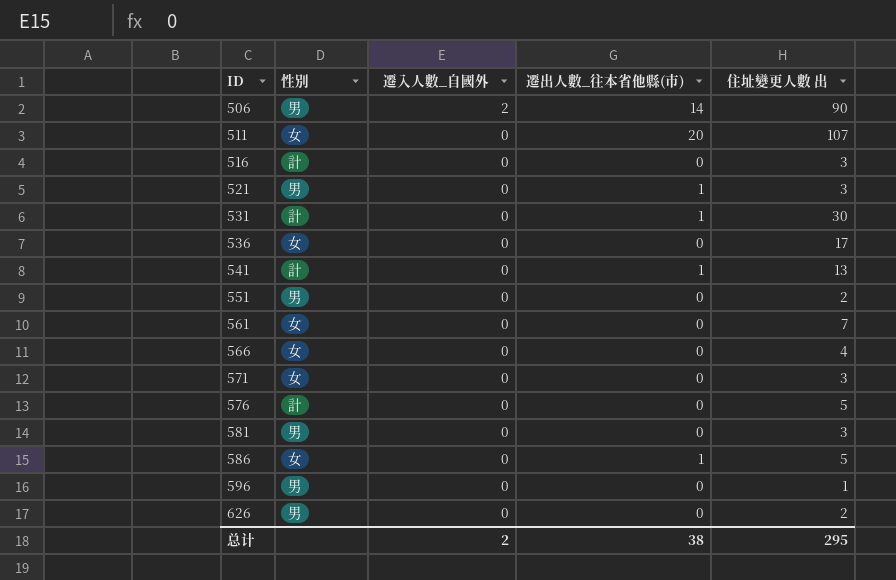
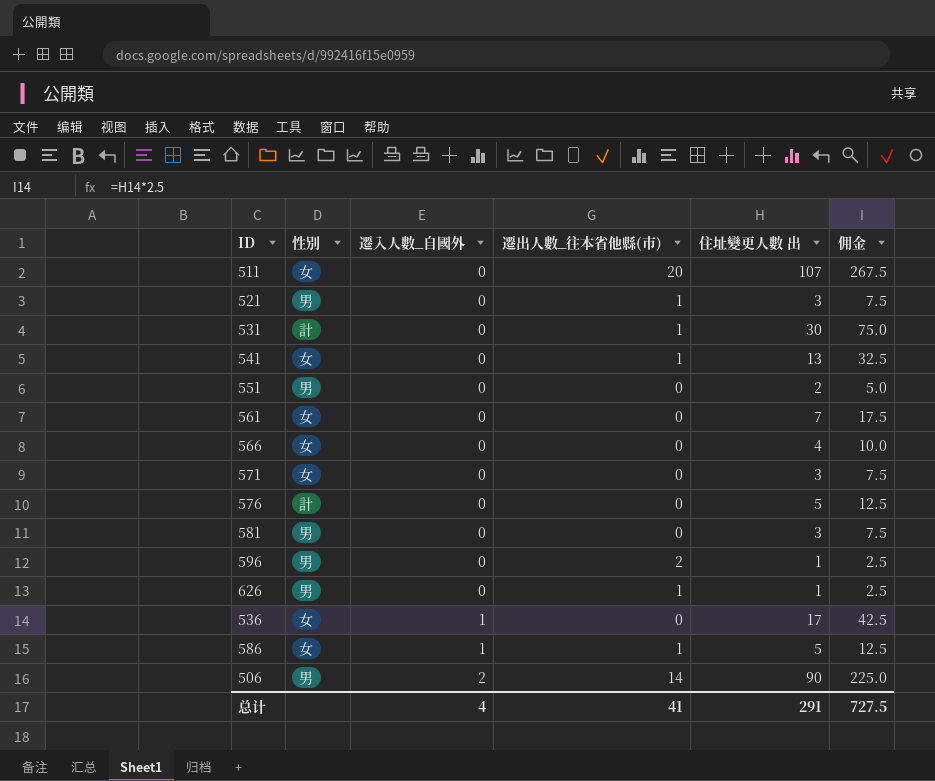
row order: ID ascending -> 遷入人數_自國外 ascending
column 佣金 | formula: none -> [住址變更人數 出] * 2.5
row 516: 計 | 0 | 0 | 3 -> none
541 | 性別: 計 -> 女
596 | 遷出人數_往本省他縣(市): 0 -> 2
626 | 遷出人數_往本省他縣(市): 0 -> 1
626 | 住址變更人數 出: 2 -> 1
536 | 遷入人數_自國外: 0 -> 1
586 | 遷入人數_自國外: 0 -> 1
总计 | 遷入人數_自國外: 2 -> 4
总计 | 遷出人數_往本省他縣(市): 38 -> 41
总计 | 住址變更人數 出: 295 -> 291

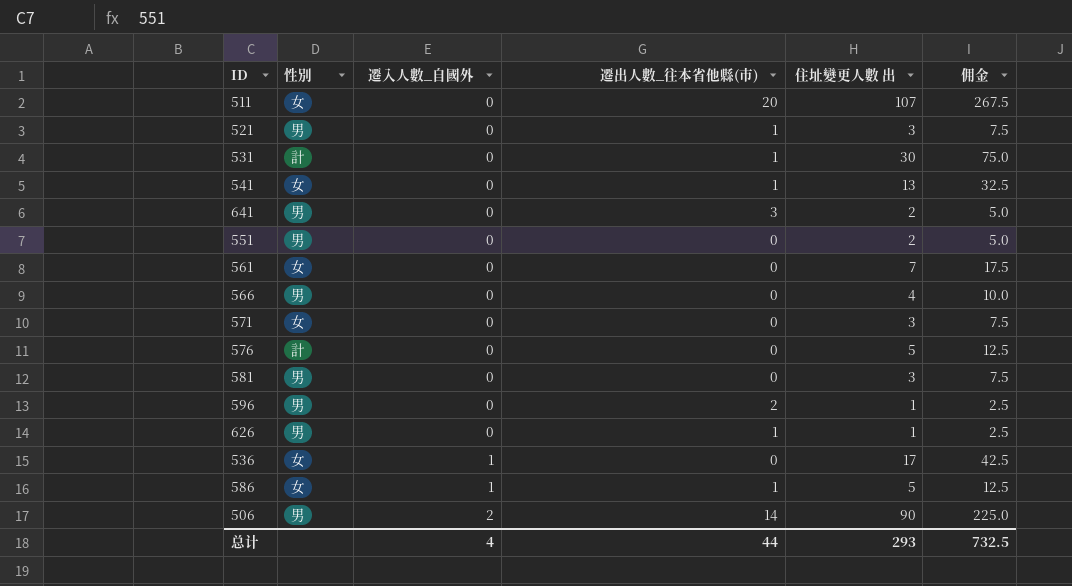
row 641: none -> 男 | 0 | 3 | 2 | 5.0
566 | 性別: 女 -> 男
总计 | 遷出人數_往本省他縣(市): 41 -> 44
总计 | 住址變更人數 出: 291 -> 293
总计 | 佣金: 727.5 -> 732.5

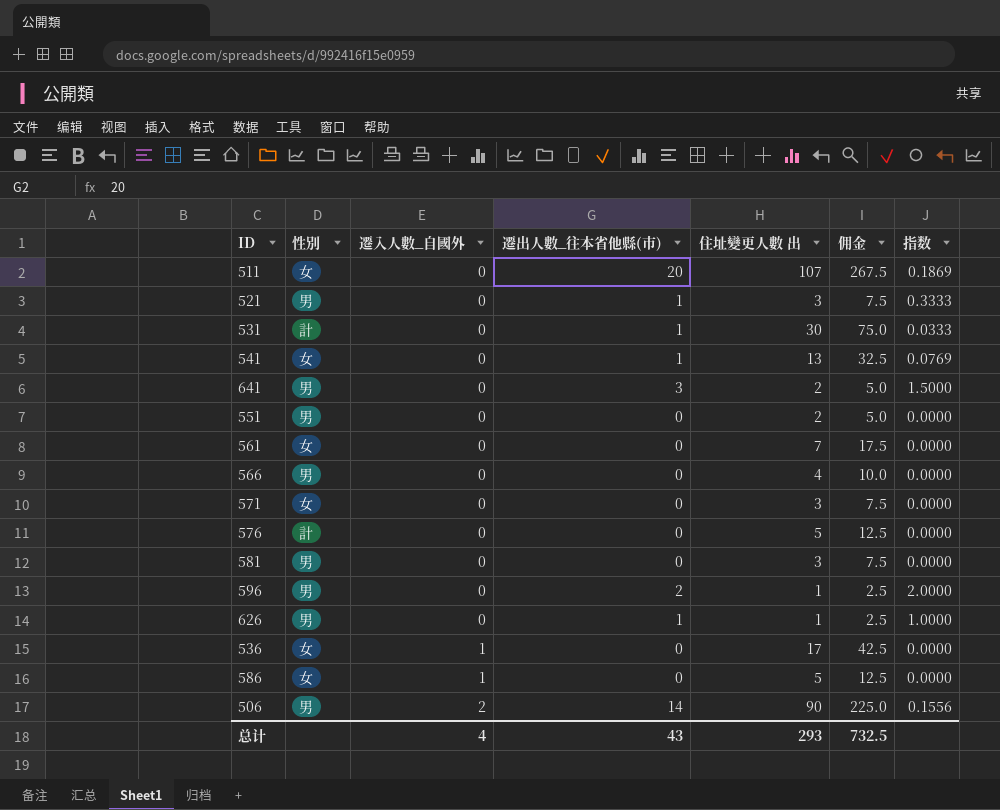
column 指数 | formula: none -> [遷出人數_往本省他縣(市)] / [住址變更人數 出]
586 | 遷出人數_往本省他縣(市): 1 -> 0
总计 | 遷出人數_往本省他縣(市): 44 -> 43

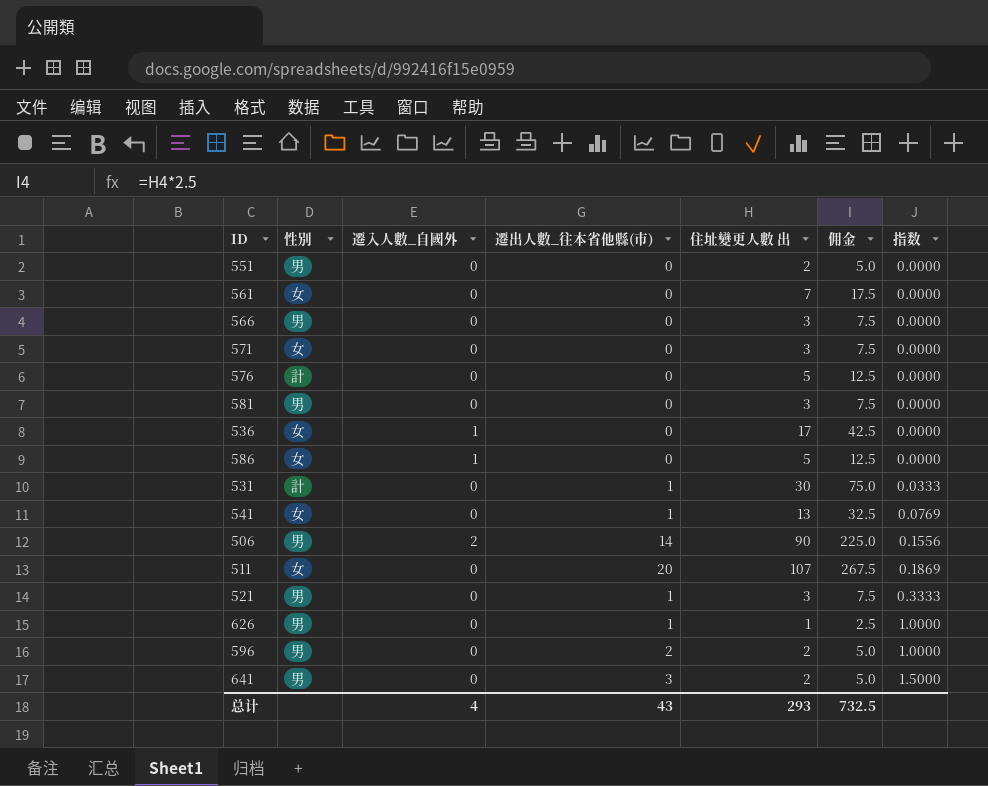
row order: 遷入人數_自國外 ascending -> 指数 ascending
566 | 住址變更人數 出: 4 -> 3
566 | 佣金: 10.0 -> 7.5
596 | 住址變更人數 出: 1 -> 2
596 | 佣金: 2.5 -> 5.0
596 | 指数: 2.0000 -> 1.0000

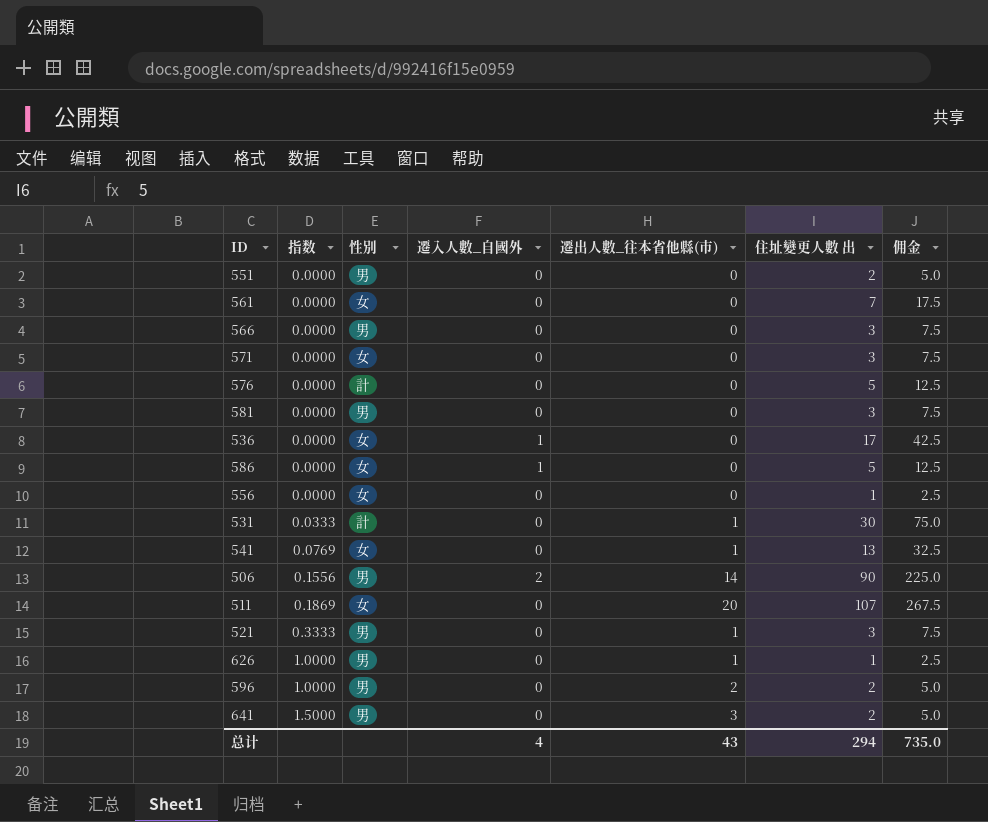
column 指数 | position: 7 -> 2
row 556: none -> 0.0000 | 女 | 0 | 0 | 1 | 2.5
总计 | 住址變更人數 出: 293 -> 294
总计 | 佣金: 732.5 -> 735.0

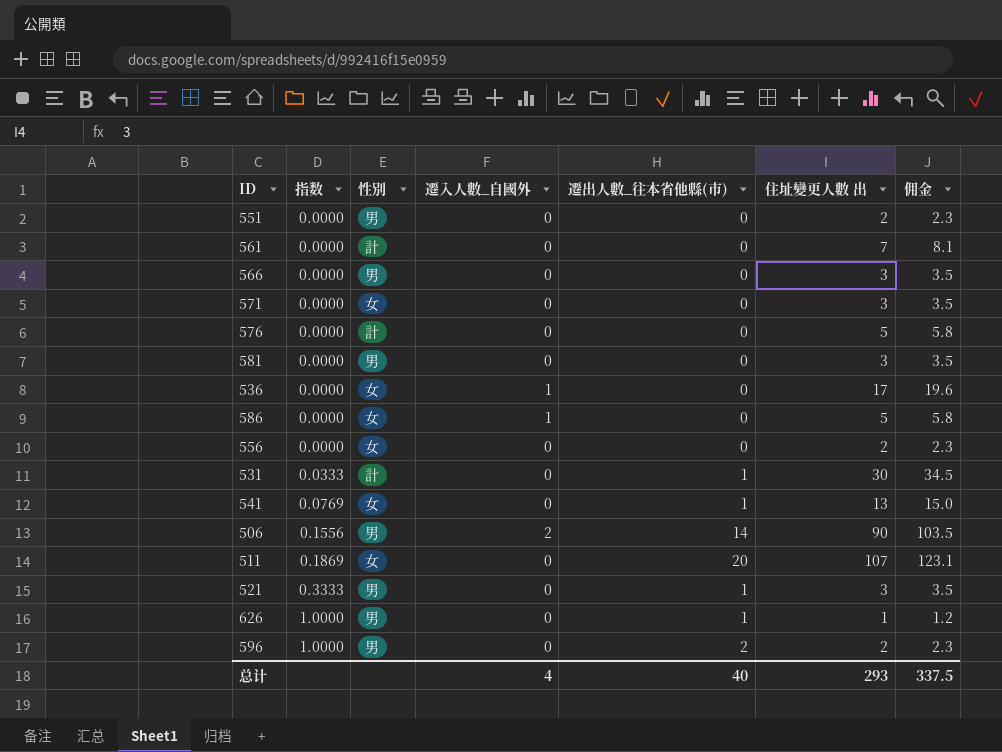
column 佣金 | formula: [住址變更人數 出] * 2.5 -> [住址變更人數 出] * 1.15
row 641: 1.5000 | 男 | 0 | 3 | 2 | 5.0 -> none
561 | 性別: 女 -> 計
556 | 住址變更人數 出: 1 -> 2
总计 | 遷出人數_往本省他縣(市): 43 -> 40
总计 | 住址變更人數 出: 294 -> 293
总计 | 佣金: 735.0 -> 337.5

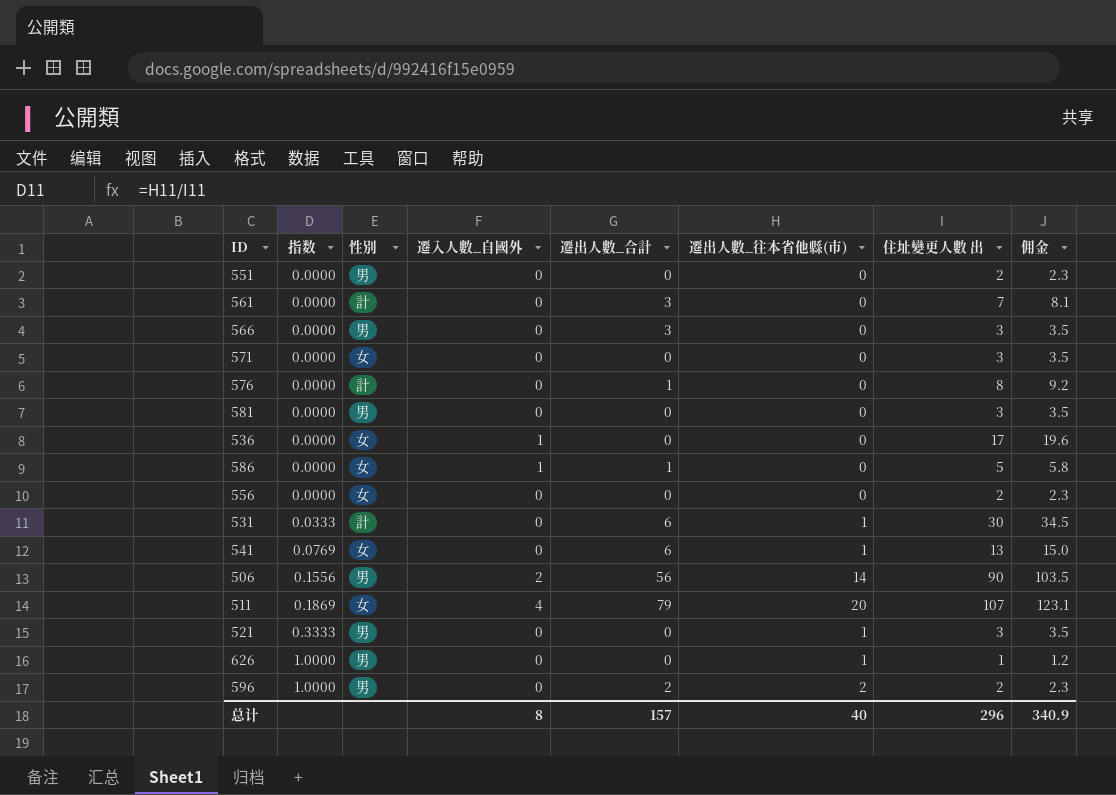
column 遷出人數_合計 | position: none -> 5
576 | 住址變更人數 出: 5 -> 8
576 | 佣金: 5.8 -> 9.2
511 | 遷入人數_自國外: 0 -> 4
总计 | 遷入人數_自國外: 4 -> 8
总计 | 住址變更人數 出: 293 -> 296
总计 | 佣金: 337.5 -> 340.9

